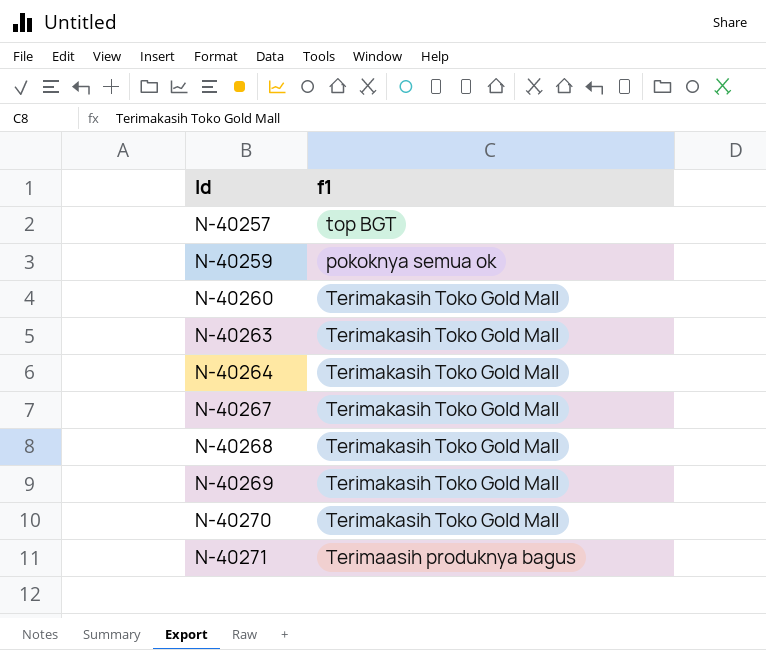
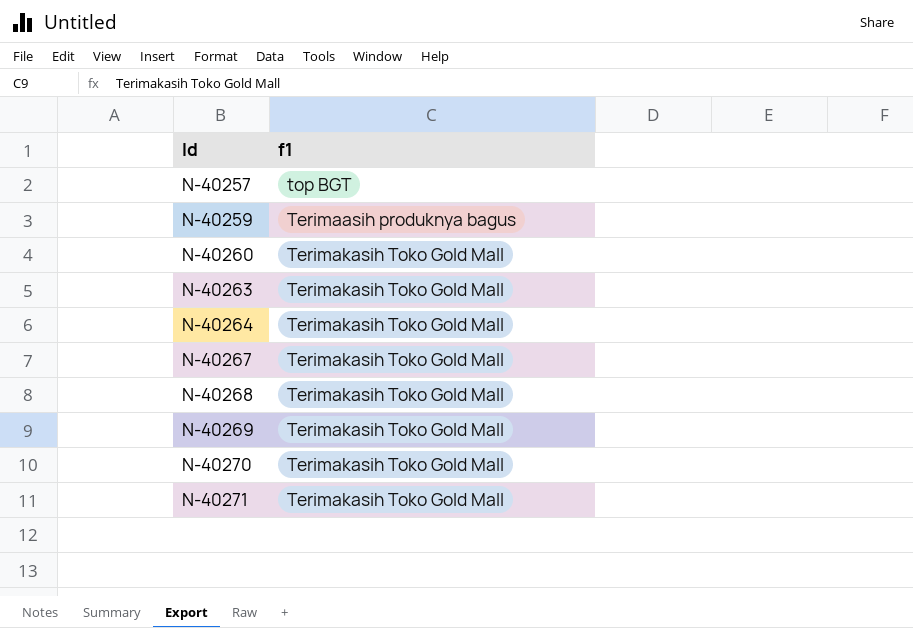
N-40259 | f1: pokoknya semua ok -> Terimaasih produknya bagus
N-40271 | f1: Terimaasih produknya bagus -> Terimakasih Toko Gold Mall

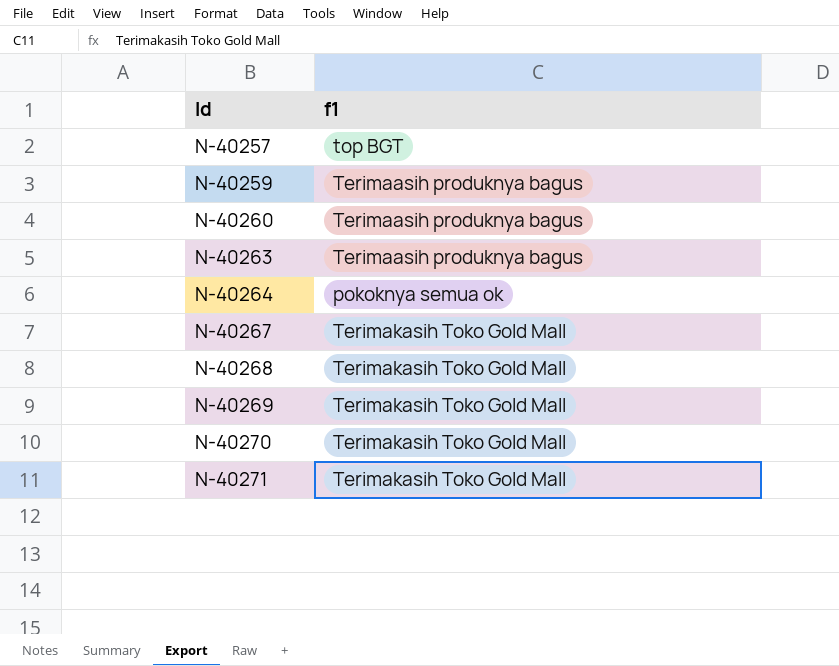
N-40260 | f1: Terimakasih Toko Gold Mall -> Terimaasih produknya bagus
N-40263 | f1: Terimakasih Toko Gold Mall -> Terimaasih produknya bagus
N-40264 | f1: Terimakasih Toko Gold Mall -> pokoknya semua ok

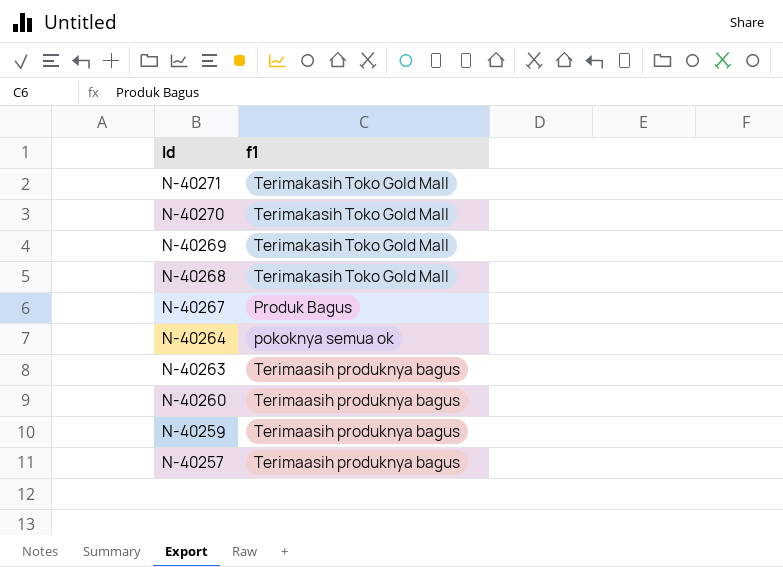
row order: Id ascending -> Id descending
N-40267 | f1: Terimakasih Toko Gold Mall -> Produk Bagus
N-40257 | f1: top BGT -> Terimaasih produknya bagus

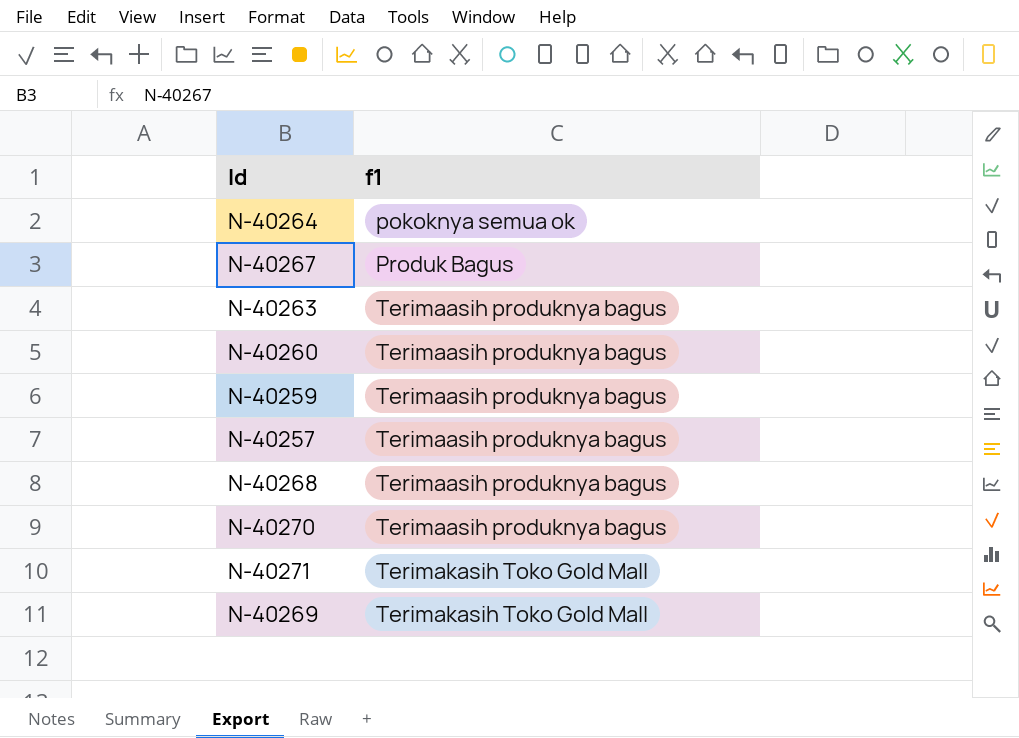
row order: Id descending -> f1 ascending
N-40268 | f1: Terimakasih Toko Gold Mall -> Terimaasih produknya bagus
N-40270 | f1: Terimakasih Toko Gold Mall -> Terimaasih produknya bagus

